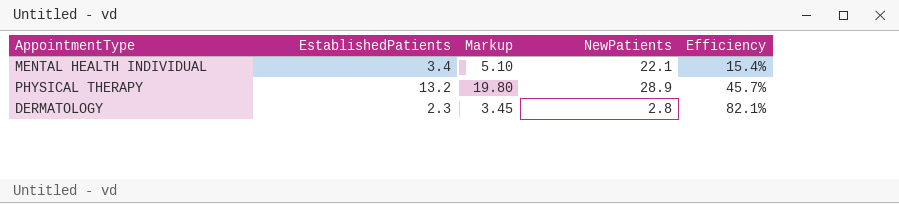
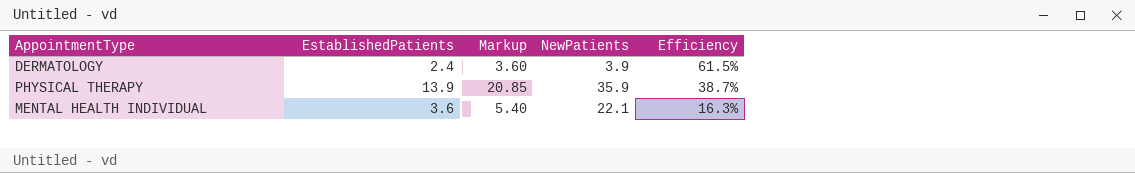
row order: Efficiency ascending -> Efficiency descending
DERMATOLOGY | EstablishedPatients: 2.3 -> 2.4
DERMATOLOGY | Markup: 3.45 -> 3.60
DERMATOLOGY | NewPatients: 2.8 -> 3.9
DERMATOLOGY | Efficiency: 82.1% -> 61.5%
PHYSICAL THERAPY | EstablishedPatients: 13.2 -> 13.9
PHYSICAL THERAPY | Markup: 19.80 -> 20.85
PHYSICAL THERAPY | NewPatients: 28.9 -> 35.9
PHYSICAL THERAPY | Efficiency: 45.7% -> 38.7%
MENTAL HEALTH INDIVIDUAL | EstablishedPatients: 3.4 -> 3.6
MENTAL HEALTH INDIVIDUAL | Markup: 5.10 -> 5.40
MENTAL HEALTH INDIVIDUAL | Efficiency: 15.4% -> 16.3%

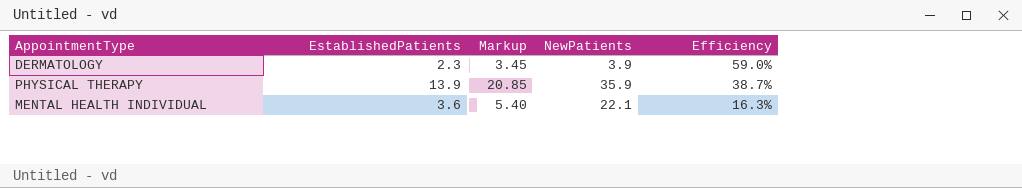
DERMATOLOGY | EstablishedPatients: 2.4 -> 2.3
DERMATOLOGY | Markup: 3.60 -> 3.45
DERMATOLOGY | Efficiency: 61.5% -> 59.0%

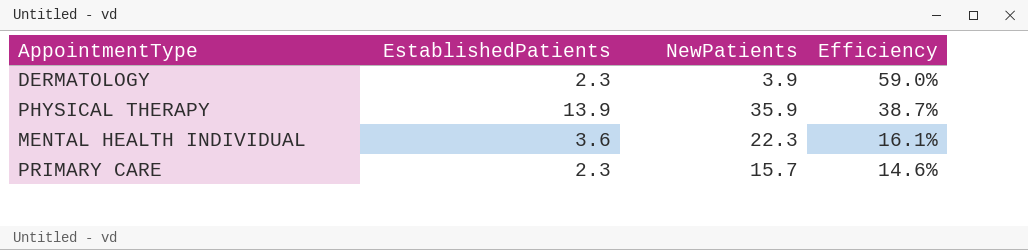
column Markup | formula: [EstablishedPatients] * 1.5 -> none
MENTAL HEALTH INDIVIDUAL | NewPatients: 22.1 -> 22.3
MENTAL HEALTH INDIVIDUAL | Efficiency: 16.3% -> 16.1%
row PRIMARY CARE: none -> 2.3 | 15.7 | 14.6%

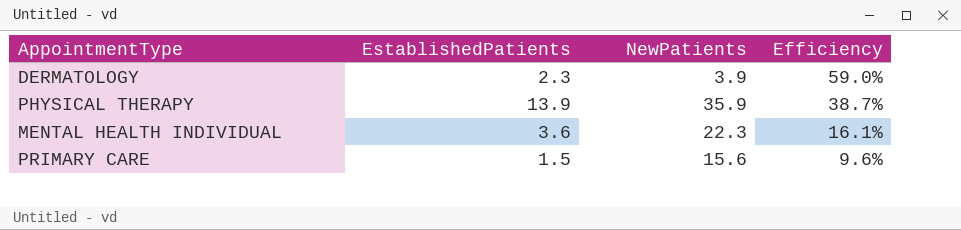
PRIMARY CARE | EstablishedPatients: 2.3 -> 1.5
PRIMARY CARE | NewPatients: 15.7 -> 15.6
PRIMARY CARE | Efficiency: 14.6% -> 9.6%

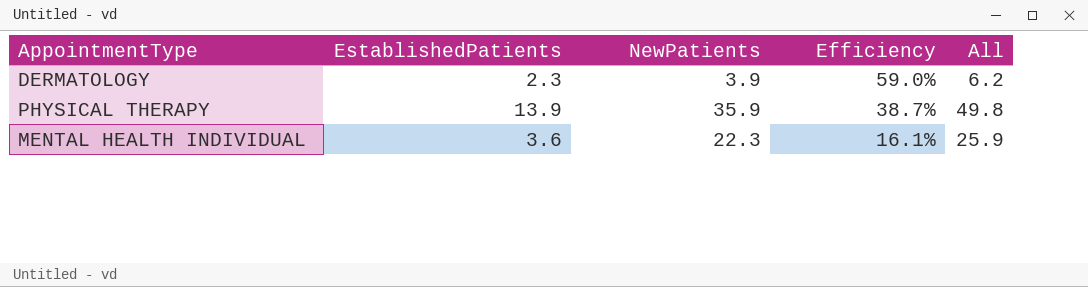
column All | formula: none -> [EstablishedPatients] + [NewPatients]
row PRIMARY CARE: 1.5 | 15.6 | 9.6% -> none

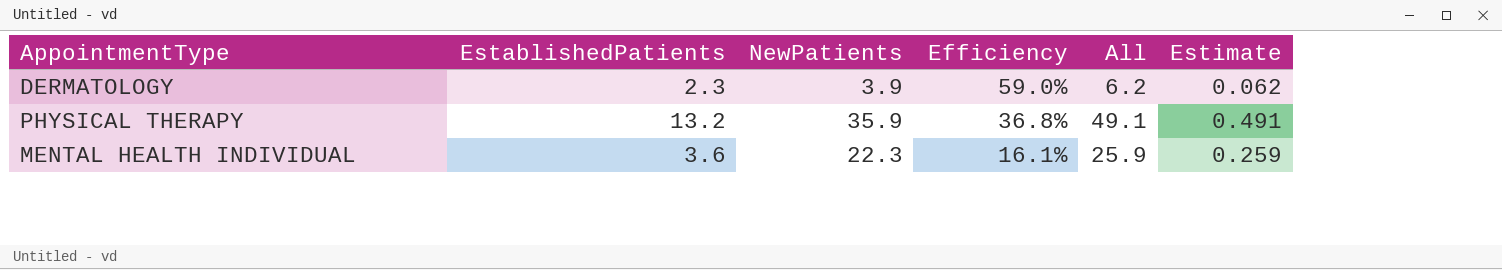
column Estimate | formula: none -> [All] * 0.01
PHYSICAL THERAPY | EstablishedPatients: 13.9 -> 13.2
PHYSICAL THERAPY | Efficiency: 38.7% -> 36.8%
PHYSICAL THERAPY | All: 49.8 -> 49.1

